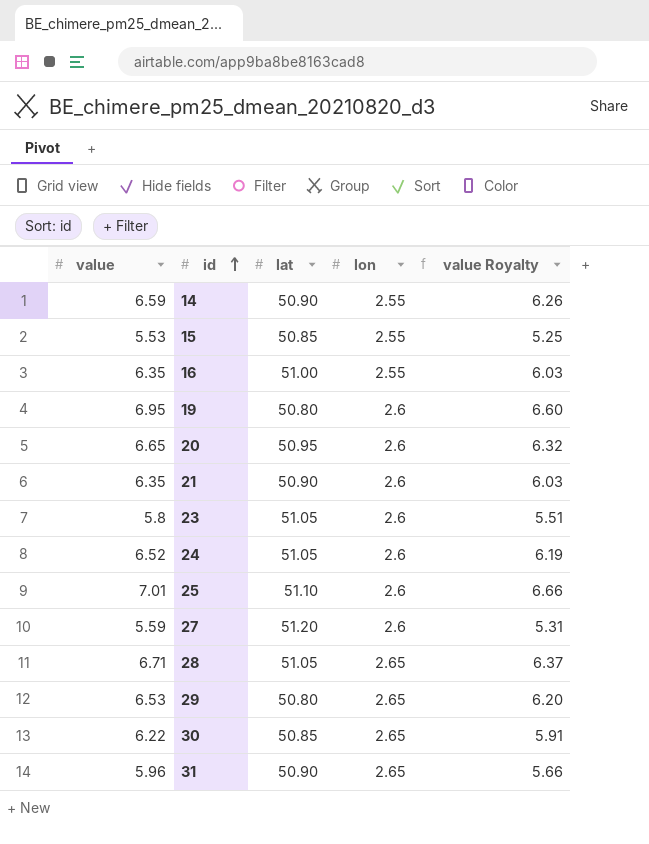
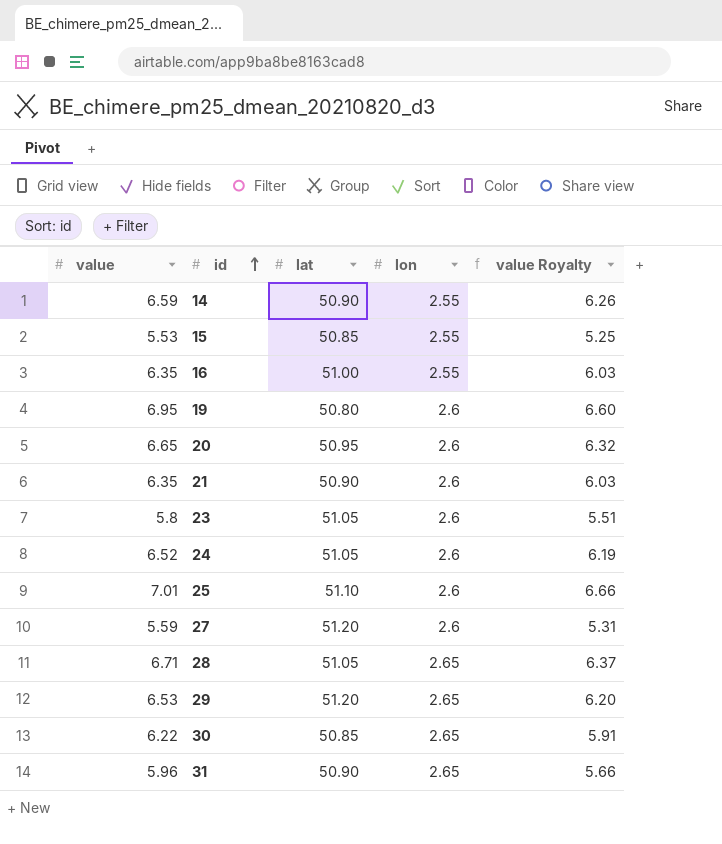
29 | lat: 50.80 -> 51.20

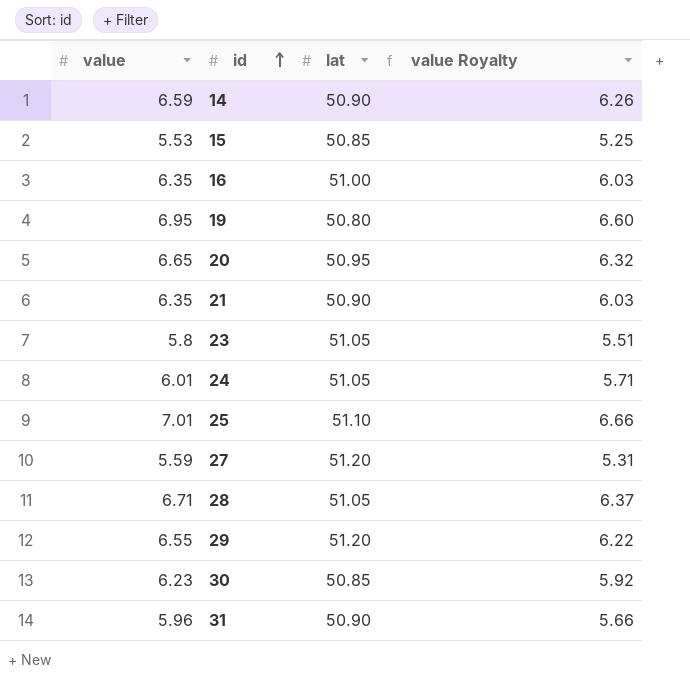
column lon | position: 4 -> none
24 | value: 6.52 -> 6.01
24 | value Royalty: 6.19 -> 5.71
29 | value: 6.53 -> 6.55
29 | value Royalty: 6.20 -> 6.22
30 | value: 6.22 -> 6.23
30 | value Royalty: 5.91 -> 5.92

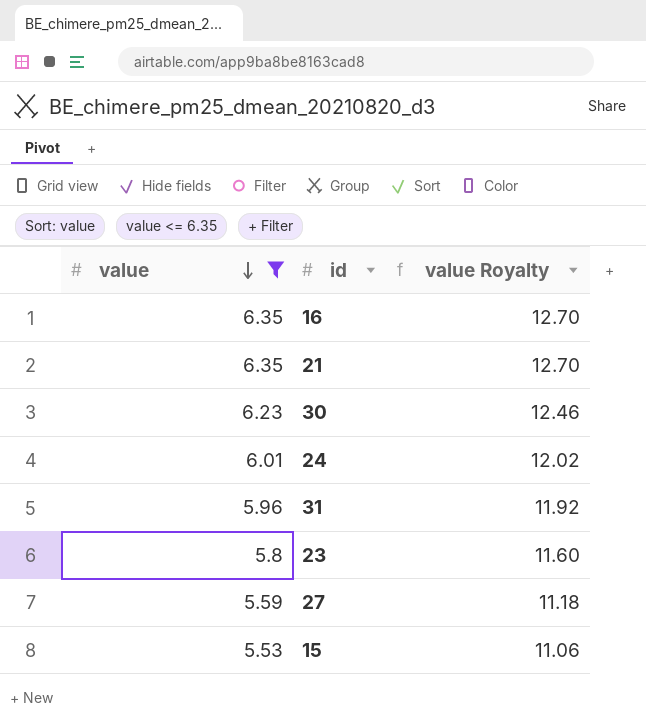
filter: none -> value <= 6.35
row order: id ascending -> value descending
column lat | position: 3 -> none
column value Royalty | formula: [value] * 0.95 -> [value] * 2

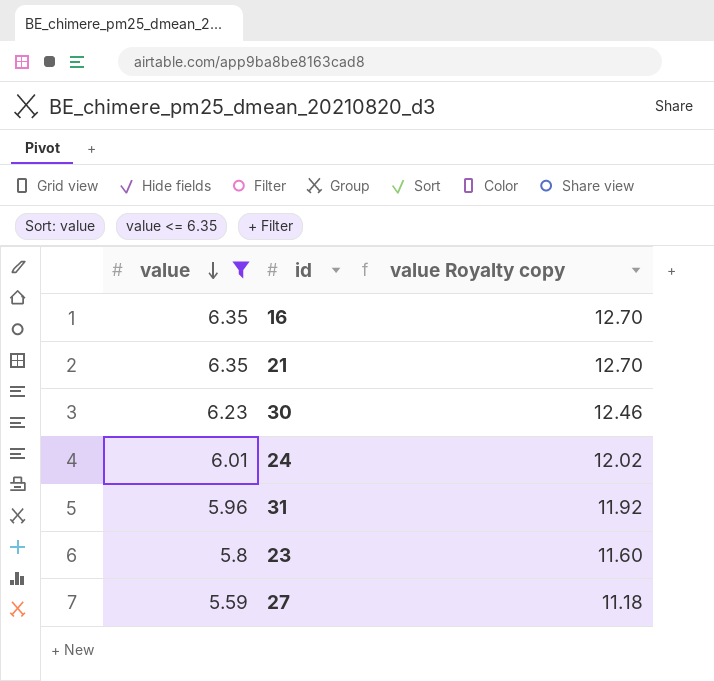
column name: value Royalty -> value Royalty copy
row 15: 5.53 | 11.06 -> none

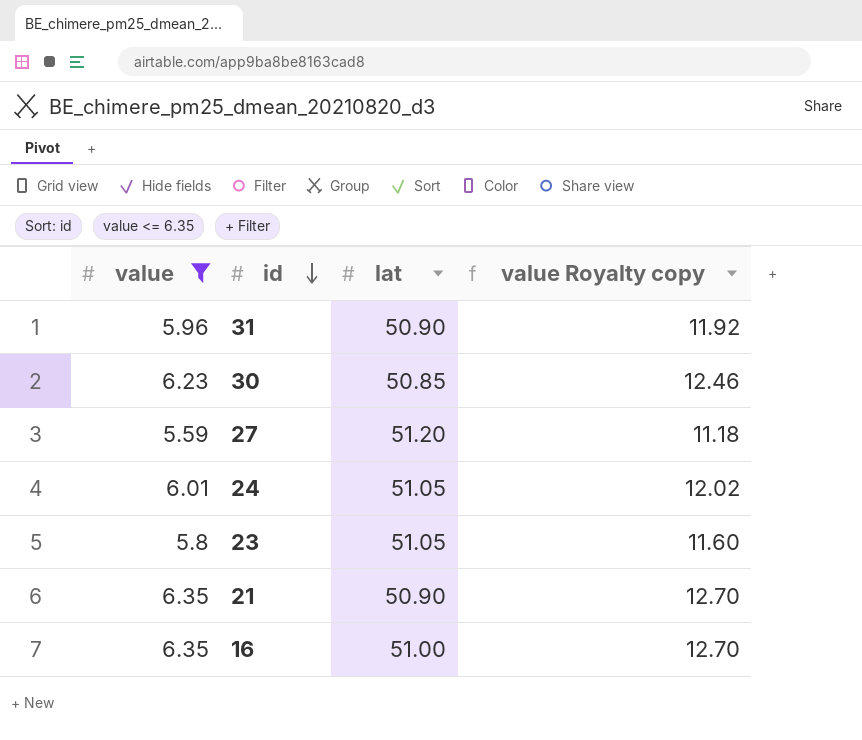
row order: value descending -> id descending
column lat | position: none -> 3

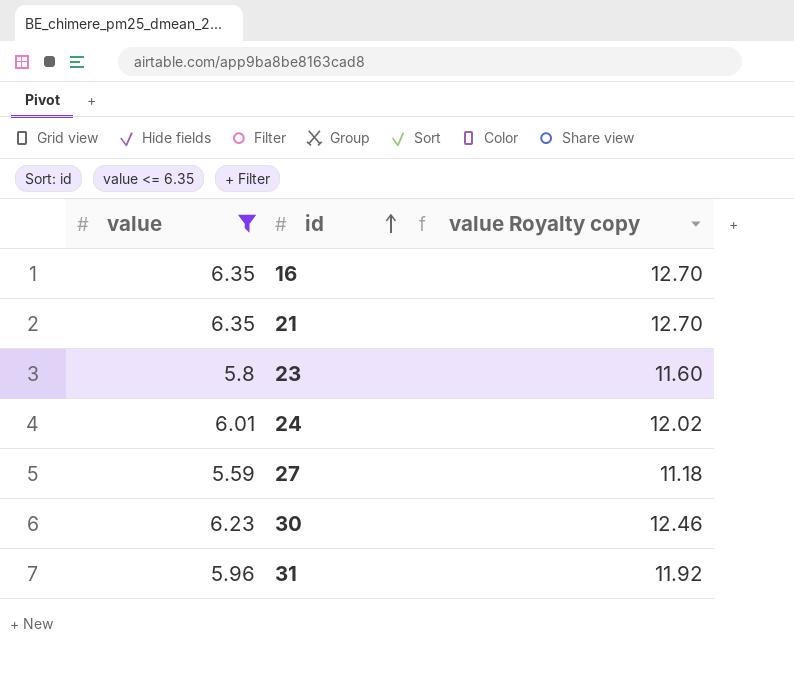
row order: id descending -> id ascending
column lat | position: 3 -> none

